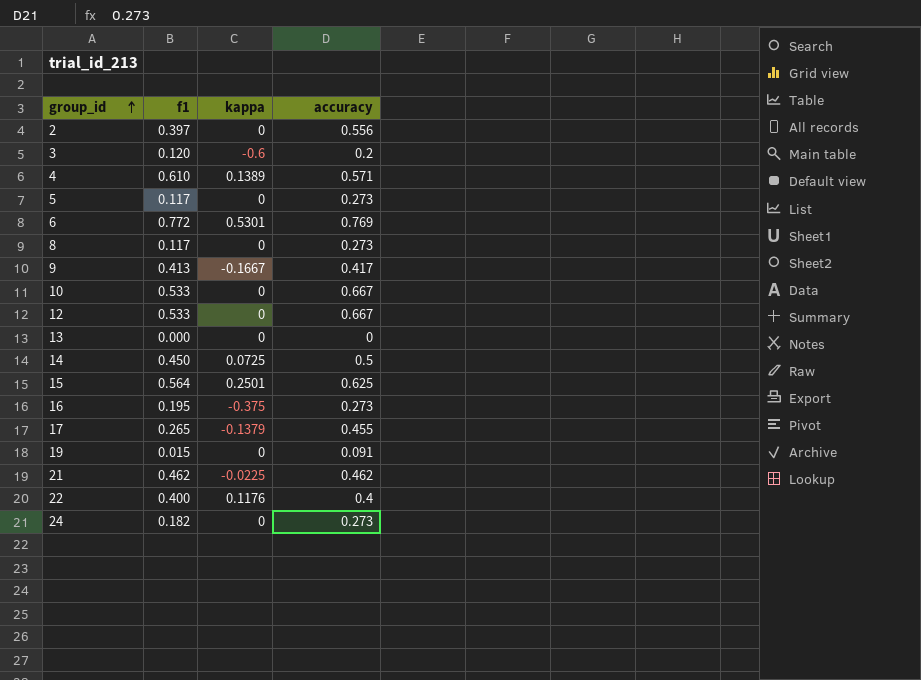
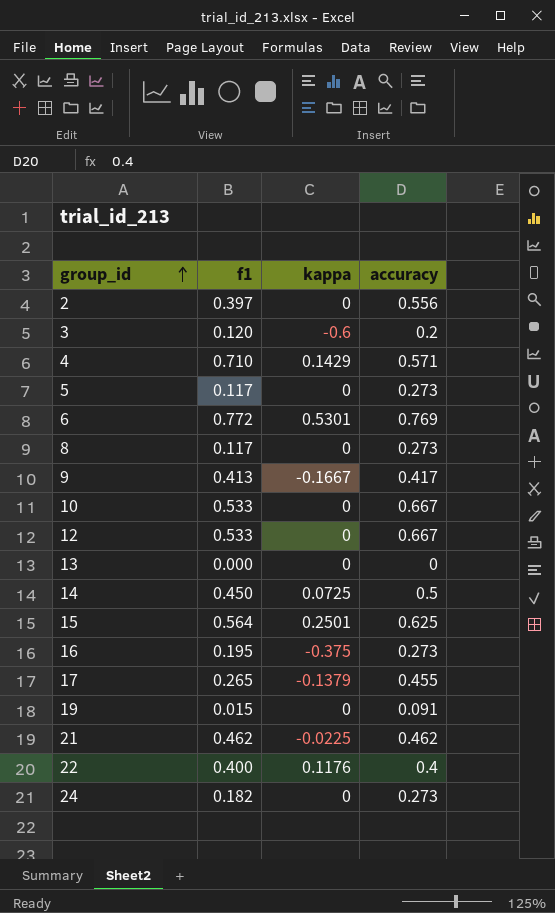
4 | f1: 0.610 -> 0.710
4 | kappa: 0.1389 -> 0.1429

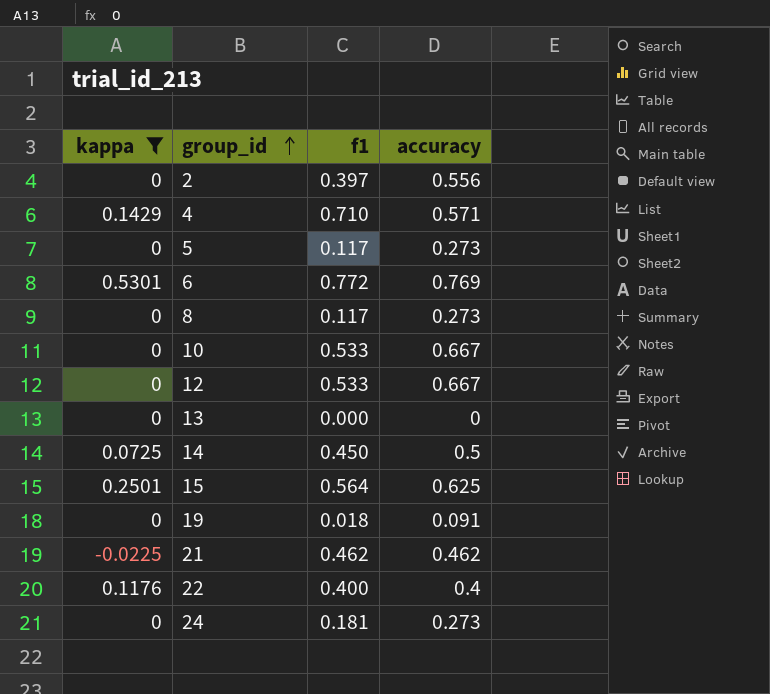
filter: none -> kappa >= -0.0225
column kappa | position: 3 -> 1
19 | f1: 0.015 -> 0.018
24 | f1: 0.182 -> 0.181

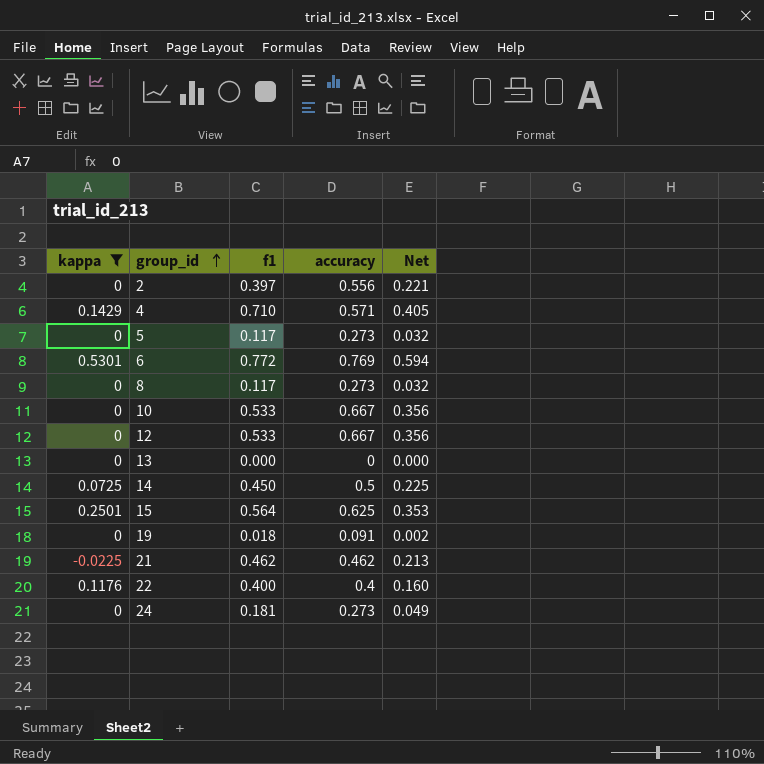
column Net | formula: none -> [f1] * [accuracy]

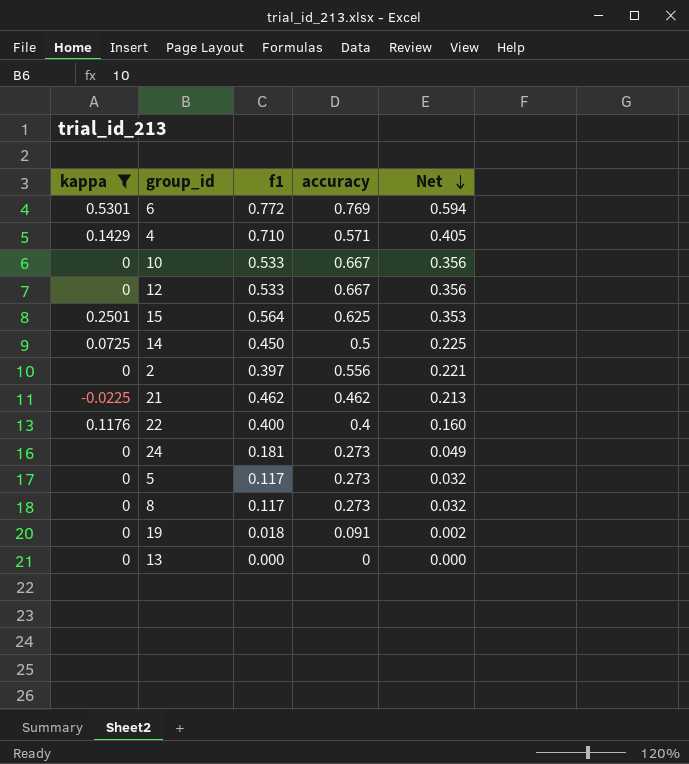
row order: group_id ascending -> Net descending

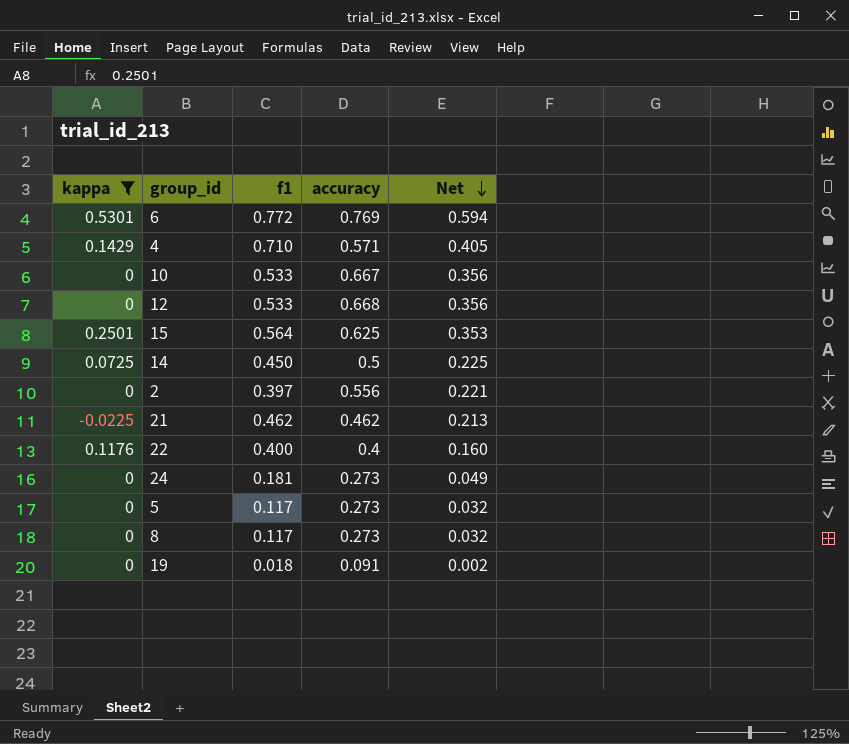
row 13: 0 | 0.000 | 0 | 0.000 -> none
12 | accuracy: 0.667 -> 0.668

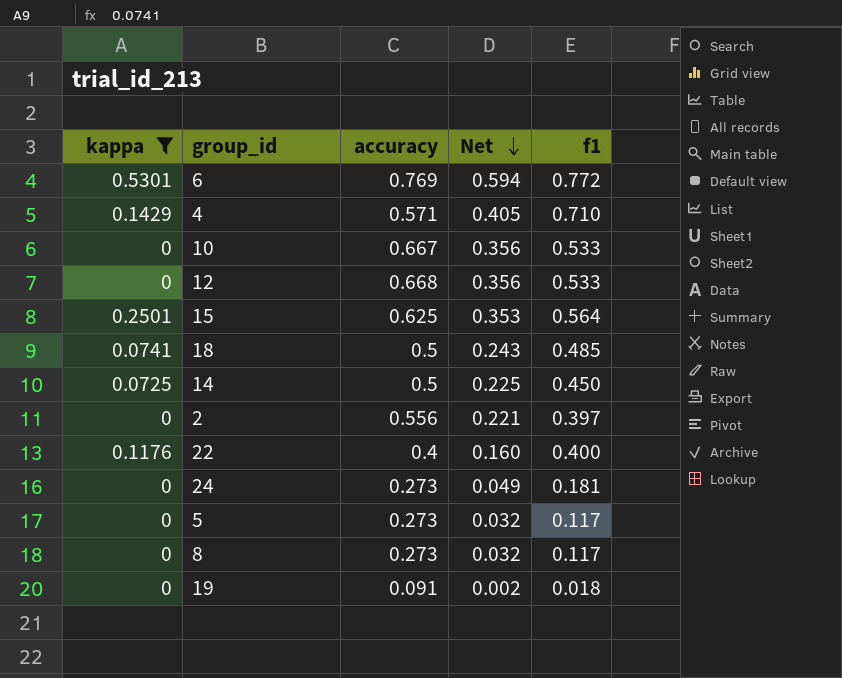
column f1 | position: 3 -> 5
row 21: -0.0225 | 0.462 | 0.462 | 0.213 -> none
row 18: none -> 0.0741 | 0.5 | 0.243 | 0.485

